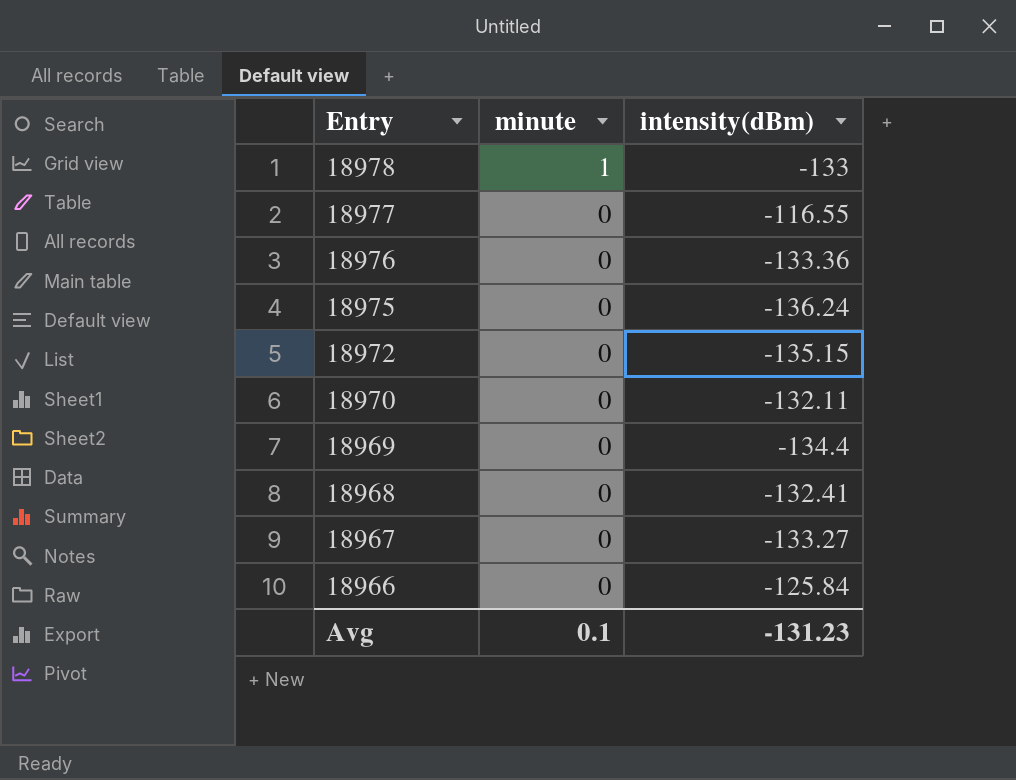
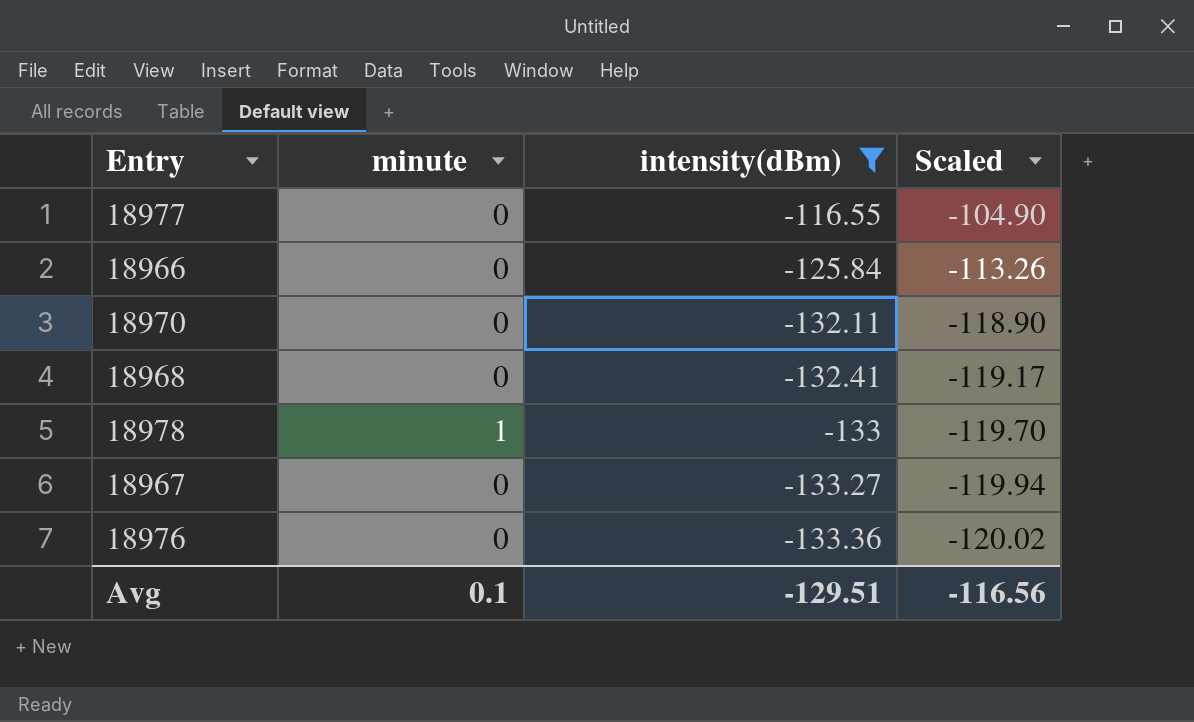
filter: none -> intensity(dBm) >= -133.36
row order: Entry descending -> intensity(dBm) descending
column Scaled | formula: none -> [intensity(dBm)] * 0.9
Avg | intensity(dBm): -131.23 -> -129.51

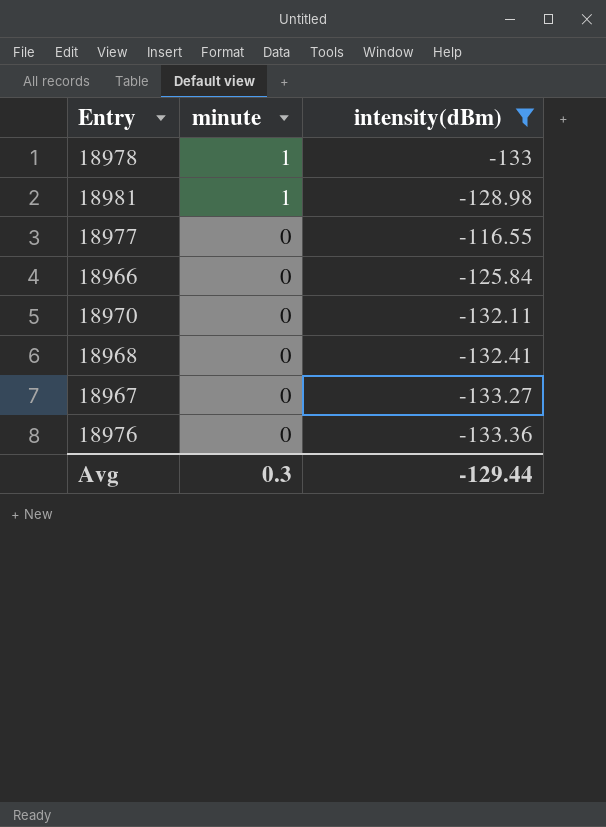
row order: intensity(dBm) descending -> minute descending
column Scaled | formula: [intensity(dBm)] * 0.9 -> none
row 18981: none -> 1 | -128.98
Avg | minute: 0.1 -> 0.3
Avg | intensity(dBm): -129.51 -> -129.44

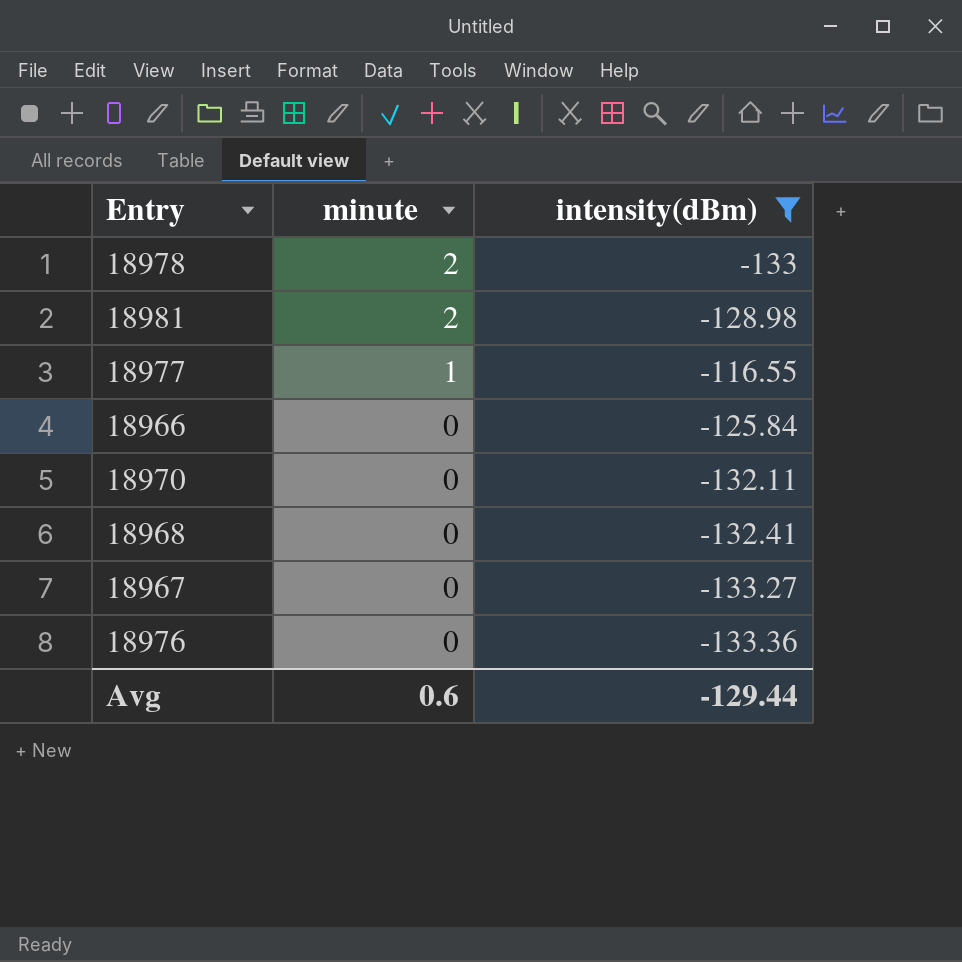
18978 | minute: 1 -> 2
18981 | minute: 1 -> 2
18977 | minute: 0 -> 1
Avg | minute: 0.3 -> 0.6

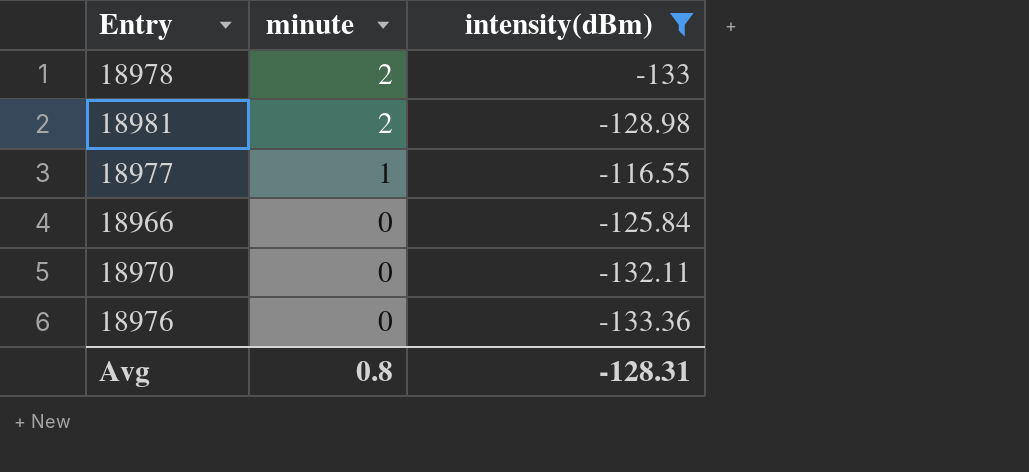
row 18968: 0 | -132.41 -> none
row 18967: 0 | -133.27 -> none
Avg | minute: 0.6 -> 0.8
Avg | intensity(dBm): -129.44 -> -128.31

